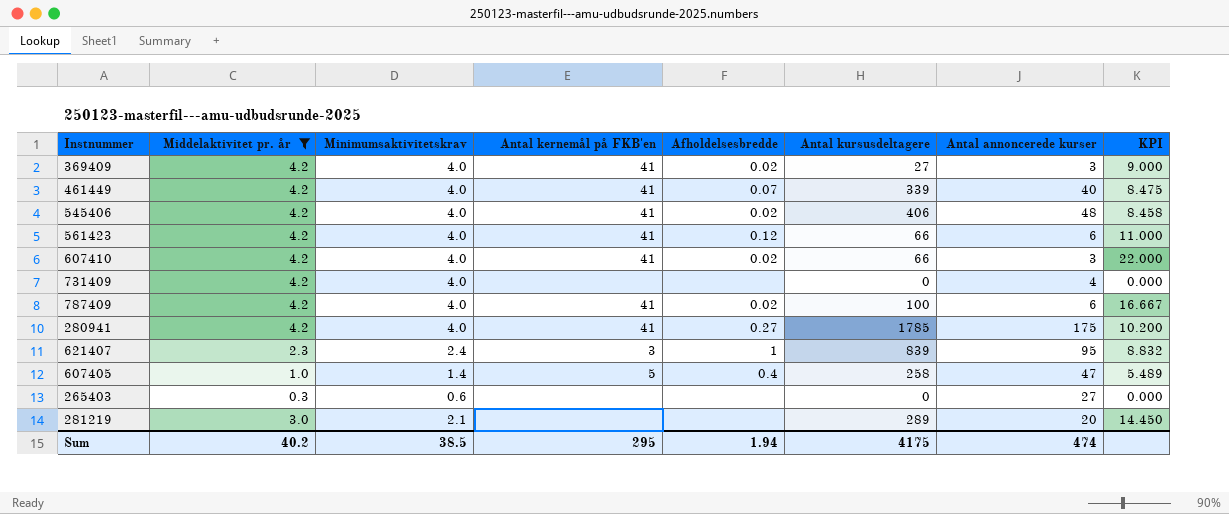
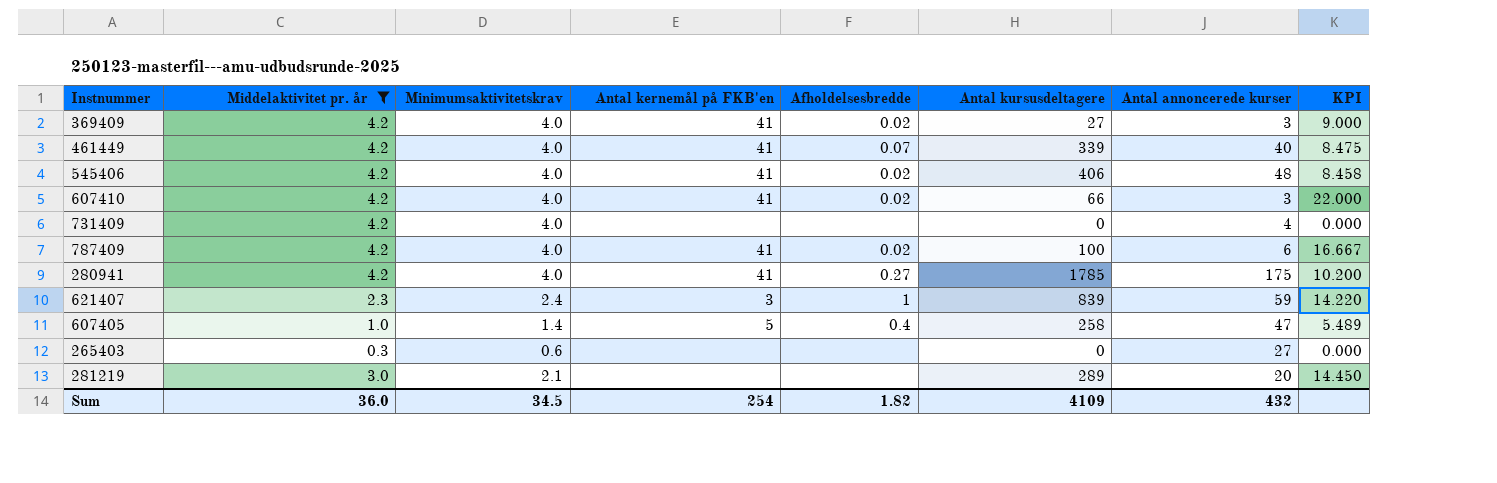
row 561423: 4.2 | 4.0 | 41 | 0.12 | 66 | 6 | 11.000 -> none
621407 | Antal annoncerede kurser: 95 -> 59
621407 | KPI: 8.832 -> 14.220
Sum | Middelaktivitet pr. år: 40.2 -> 36.0
Sum | Minimumsaktivitetskrav: 38.5 -> 34.5
Sum | Antal kernemål på FKB'en: 295 -> 254
Sum | Afholdelsesbredde: 1.94 -> 1.82
Sum | Antal kursusdeltagere: 4175 -> 4109
Sum | Antal annoncerede kurser: 474 -> 432

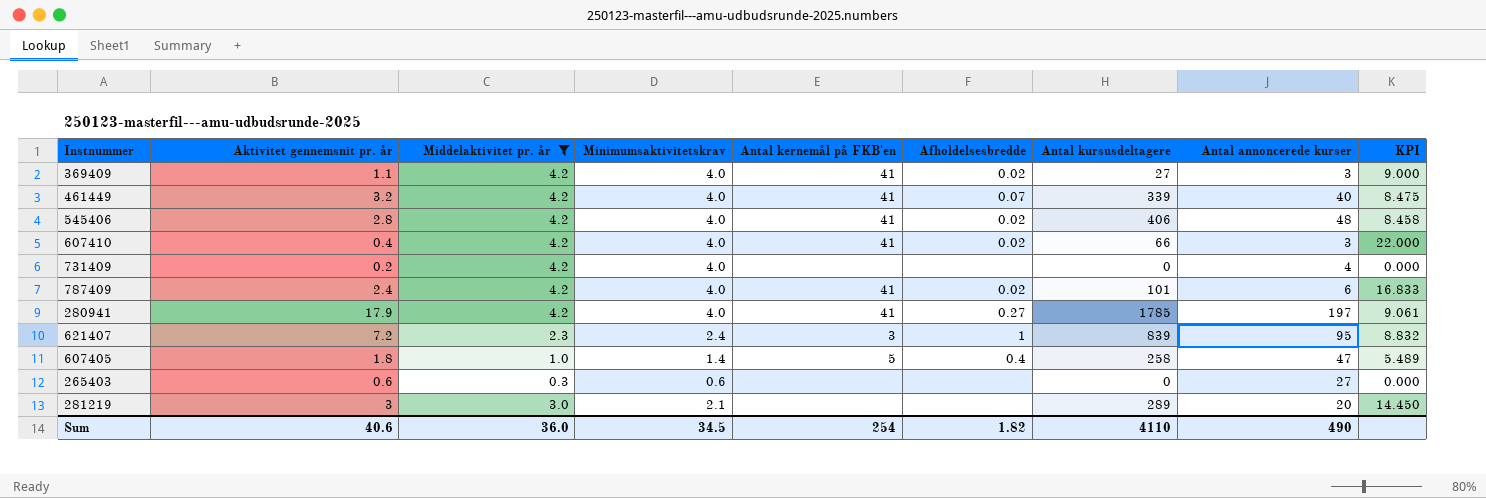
column Aktivitet gennemsnit pr. år | position: none -> 2
787409 | Antal kursusdeltagere: 100 -> 101
787409 | KPI: 16.667 -> 16.833
280941 | Antal annoncerede kurser: 175 -> 197
280941 | KPI: 10.200 -> 9.061
621407 | Antal annoncerede kurser: 59 -> 95
621407 | KPI: 14.220 -> 8.832
Sum | Antal kursusdeltagere: 4109 -> 4110
Sum | Antal annoncerede kurser: 432 -> 490

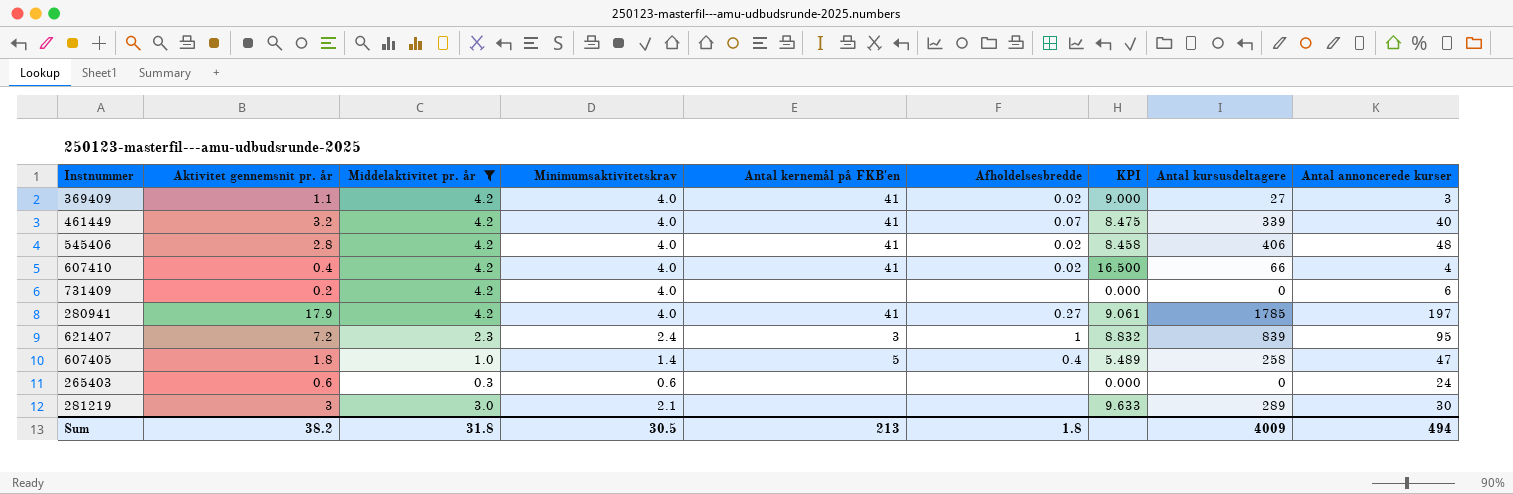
column KPI | position: 9 -> 7
row 787409: 2.4 | 4.2 | 4.0 | 41 | 0.02 | 101 | 6 | 16.833 -> none
607410 | KPI: 22.000 -> 16.500
607410 | Antal annoncerede kurser: 3 -> 4
731409 | Antal annoncerede kurser: 4 -> 6
265403 | Antal annoncerede kurser: 27 -> 24
281219 | KPI: 14.450 -> 9.633
281219 | Antal annoncerede kurser: 20 -> 30
Sum | Aktivitet gennemsnit pr. år: 40.6 -> 38.2
Sum | Middelaktivitet pr. år: 36.0 -> 31.8
Sum | Minimumsaktivitetskrav: 34.5 -> 30.5
Sum | Antal kernemål på FKB'en: 254 -> 213
Sum | Afholdelsesbredde: 1.82 -> 1.8
Sum | Antal kursusdeltagere: 4110 -> 4009
Sum | Antal annoncerede kurser: 490 -> 494

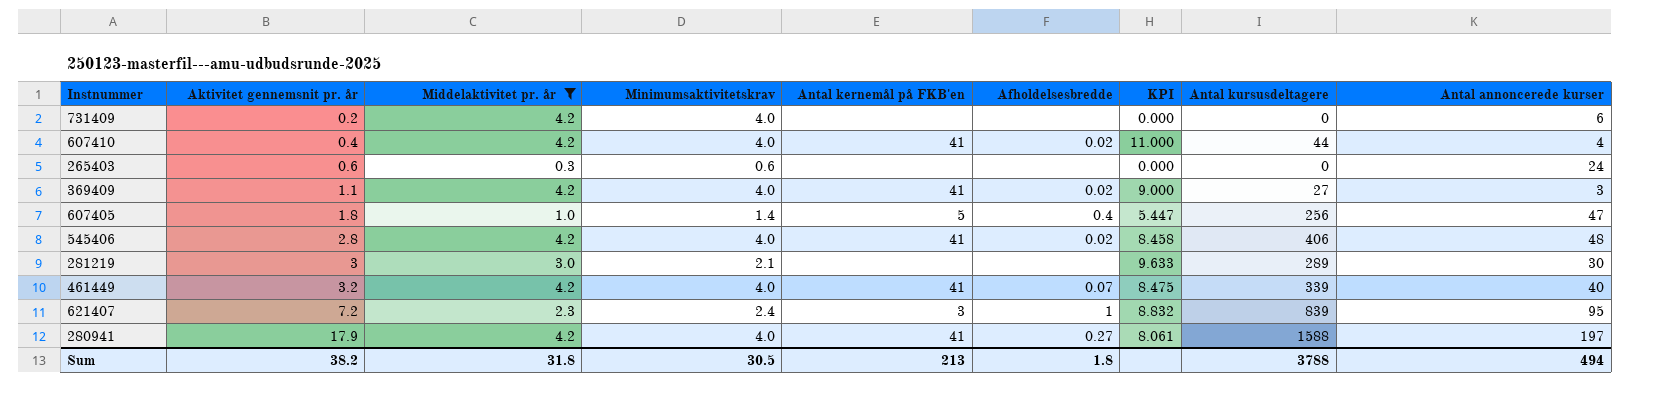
row order: none -> Aktivitet gennemsnit pr. år ascending
607410 | KPI: 16.500 -> 11.000
607410 | Antal kursusdeltagere: 66 -> 44
607405 | KPI: 5.489 -> 5.447
607405 | Antal kursusdeltagere: 258 -> 256
280941 | KPI: 9.061 -> 8.061
280941 | Antal kursusdeltagere: 1785 -> 1588
Sum | Antal kursusdeltagere: 4009 -> 3788

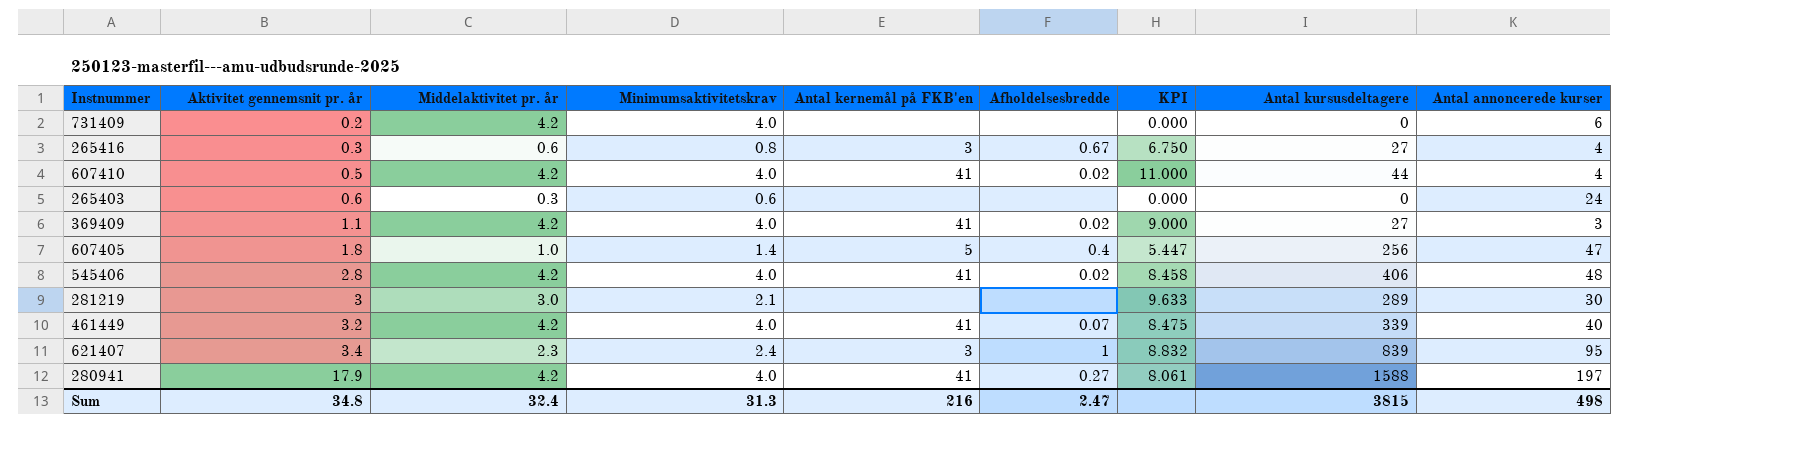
filter: Middelaktivitet pr. år != 0.6 -> none
607410 | Aktivitet gennemsnit pr. år: 0.4 -> 0.5
621407 | Aktivitet gennemsnit pr. år: 7.2 -> 3.4
Sum | Aktivitet gennemsnit pr. år: 38.2 -> 34.8
Sum | Middelaktivitet pr. år: 31.8 -> 32.4
Sum | Minimumsaktivitetskrav: 30.5 -> 31.3
Sum | Antal kernemål på FKB'en: 213 -> 216
Sum | Afholdelsesbredde: 1.8 -> 2.47
Sum | Antal kursusdeltagere: 3788 -> 3815
Sum | Antal annoncerede kurser: 494 -> 498

